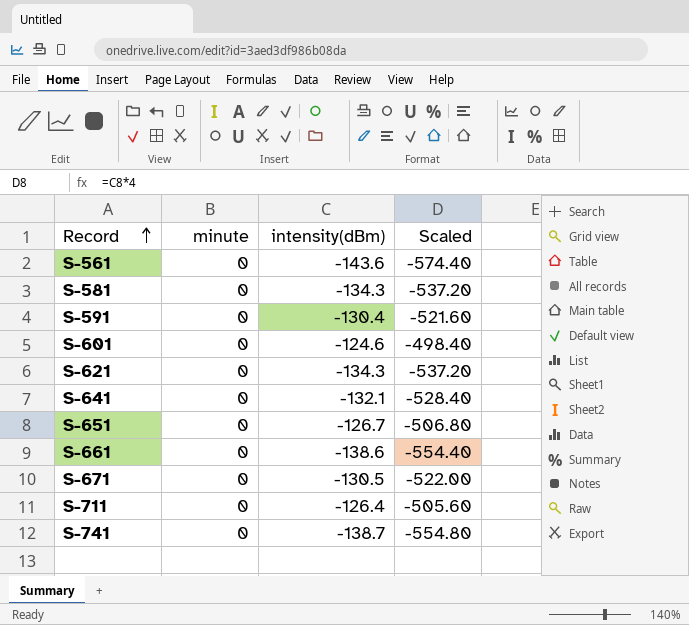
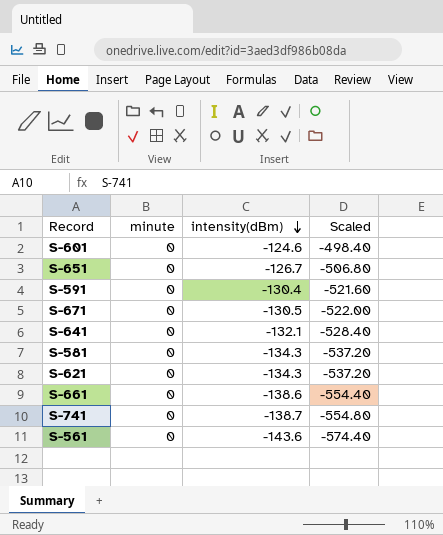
row order: Record ascending -> intensity(dBm) descending
row S-711: 0 | -126.4 | -505.60 -> none

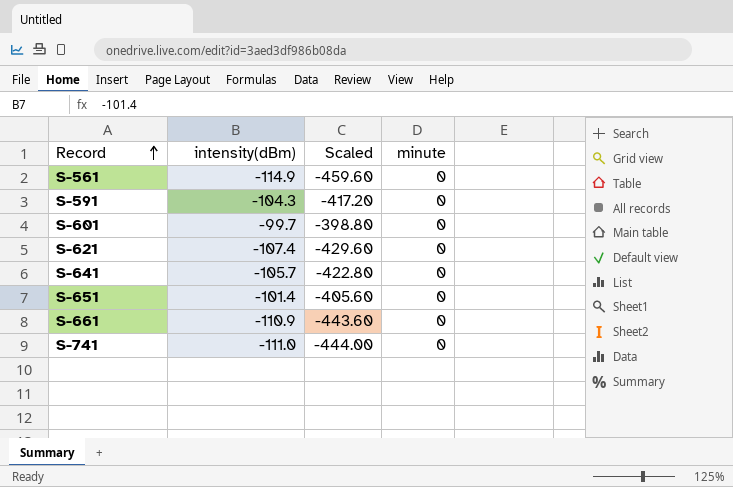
row order: intensity(dBm) descending -> Record ascending
column minute | position: 2 -> 4
row S-671: 0 | -130.5 | -522.00 -> none
row S-581: 0 | -134.3 | -537.20 -> none
S-561 | intensity(dBm): -143.6 -> -114.9
S-561 | Scaled: -574.40 -> -459.60
S-591 | intensity(dBm): -130.4 -> -104.3
S-591 | Scaled: -521.60 -> -417.20
S-601 | intensity(dBm): -124.6 -> -99.7
S-601 | Scaled: -498.40 -> -398.80
S-621 | intensity(dBm): -134.3 -> -107.4
S-621 | Scaled: -537.20 -> -429.60
S-641 | intensity(dBm): -132.1 -> -105.7
S-641 | Scaled: -528.40 -> -422.80
S-651 | intensity(dBm): -126.7 -> -101.4
S-651 | Scaled: -506.80 -> -405.60
S-661 | intensity(dBm): -138.6 -> -110.9
S-661 | Scaled: -554.40 -> -443.60
S-741 | intensity(dBm): -138.7 -> -111.0
S-741 | Scaled: -554.80 -> -444.00

